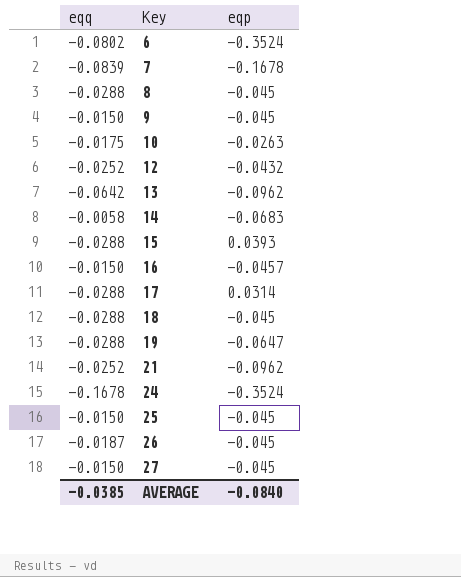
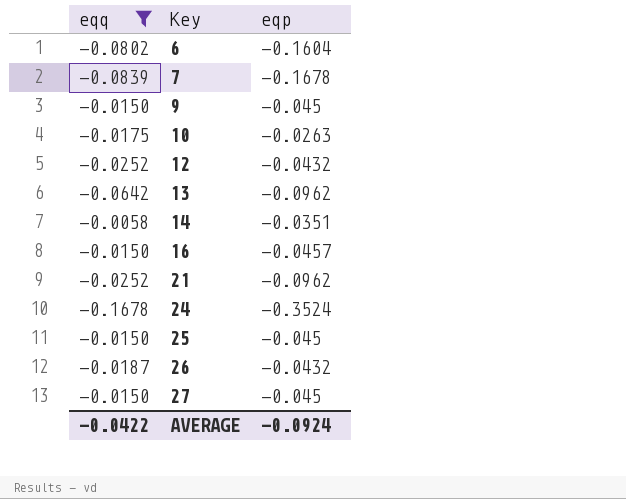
filter: none -> eqq != -0.0288
6 | eqp: -0.3524 -> -0.1604
14 | eqp: -0.0683 -> -0.0351
26 | eqp: -0.045 -> -0.0432
AVERAGE | eqq: -0.0385 -> -0.0422
AVERAGE | eqp: -0.0840 -> -0.0924

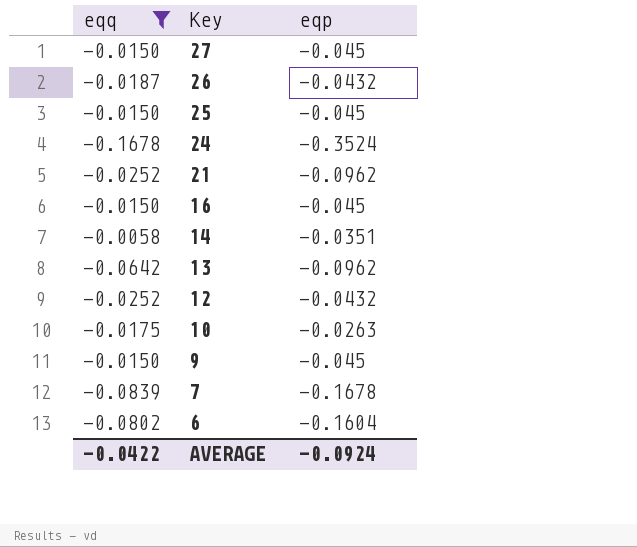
row order: Key ascending -> Key descending
16 | eqp: -0.0457 -> -0.045

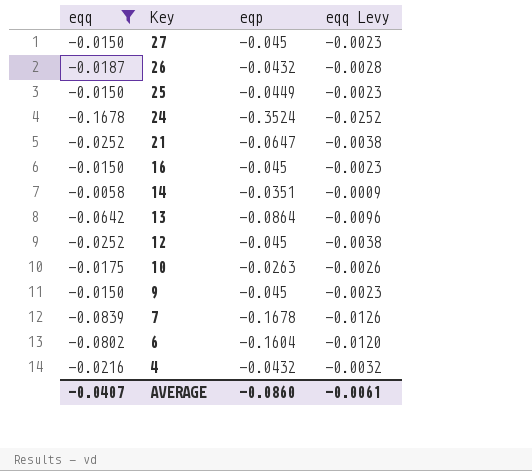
column eqq Levy | formula: none -> [eqq] * 0.15
25 | eqp: -0.045 -> -0.0449
21 | eqp: -0.0962 -> -0.0647
13 | eqp: -0.0962 -> -0.0864
12 | eqp: -0.0432 -> -0.045
row 4: none -> -0.0216 | -0.0432 | -0.0032
AVERAGE | eqq: -0.0422 -> -0.0407
AVERAGE | eqp: -0.0924 -> -0.0860

